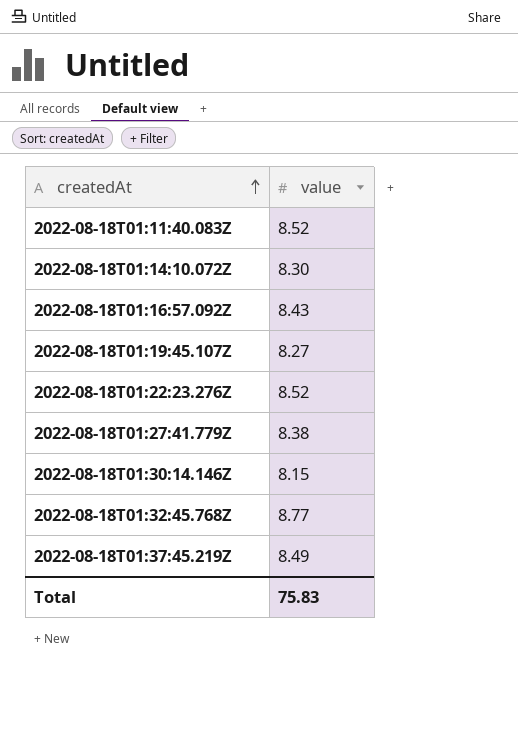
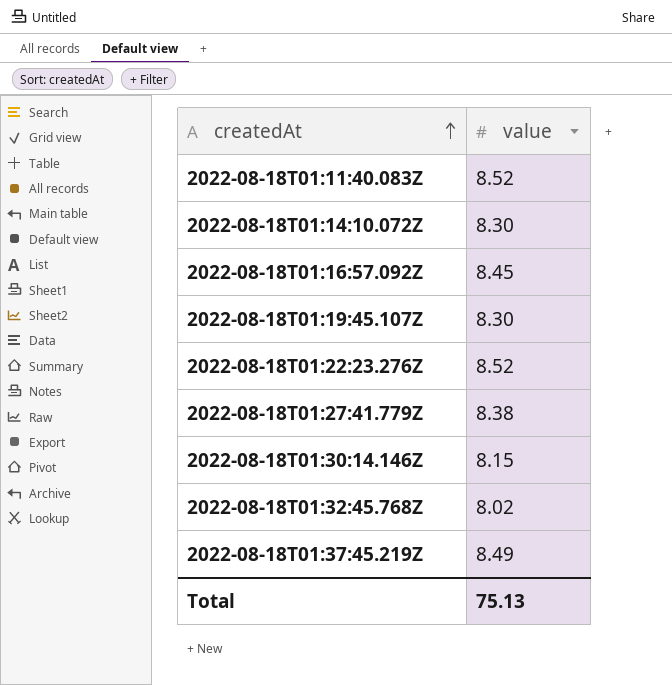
2022-08-18T01:16:57.092Z | value: 8.43 -> 8.45
2022-08-18T01:19:45.107Z | value: 8.27 -> 8.30
2022-08-18T01:32:45.768Z | value: 8.77 -> 8.02
Total | value: 75.83 -> 75.13

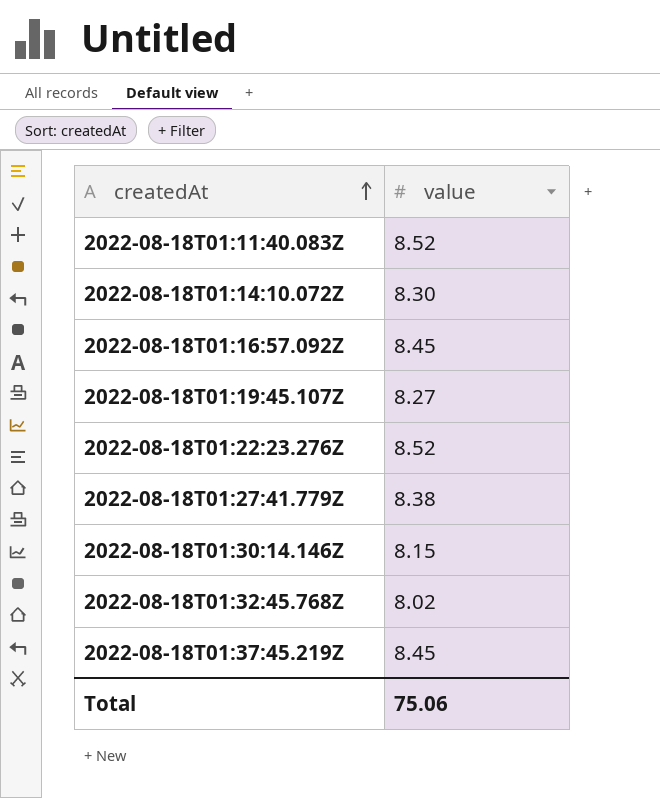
2022-08-18T01:19:45.107Z | value: 8.30 -> 8.27
2022-08-18T01:37:45.219Z | value: 8.49 -> 8.45
Total | value: 75.13 -> 75.06

